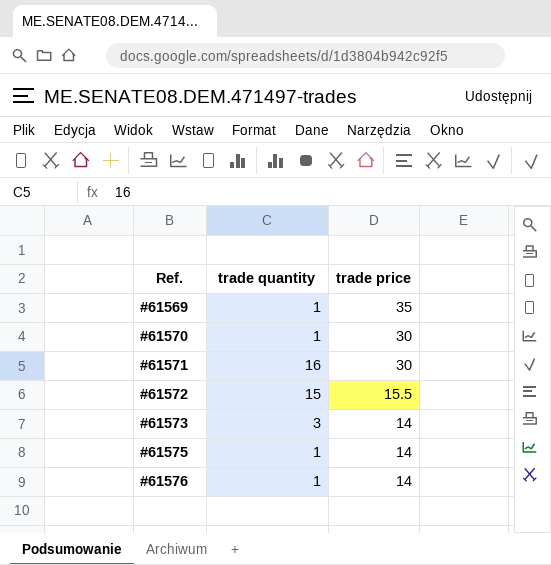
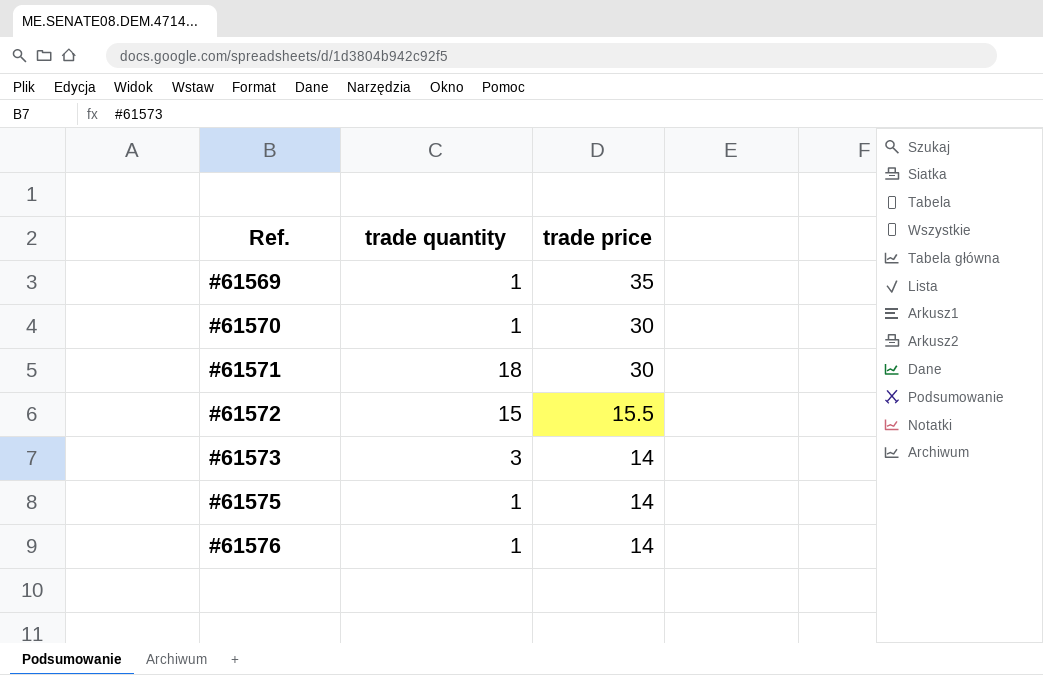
#61571 | trade quantity: 16 -> 18

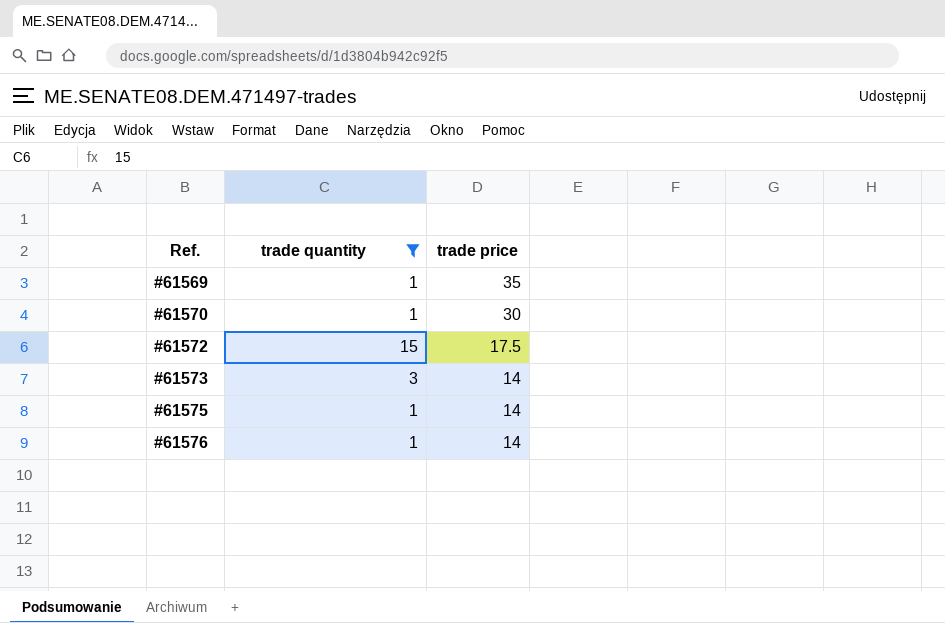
filter: none -> trade quantity != 18
#61572 | trade price: 15.5 -> 17.5

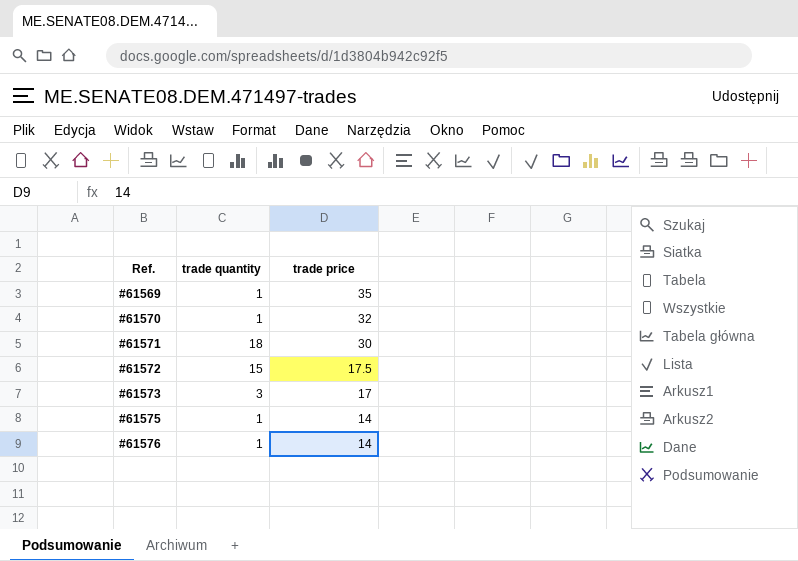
filter: trade quantity != 18 -> none
#61570 | trade price: 30 -> 32
#61573 | trade price: 14 -> 17

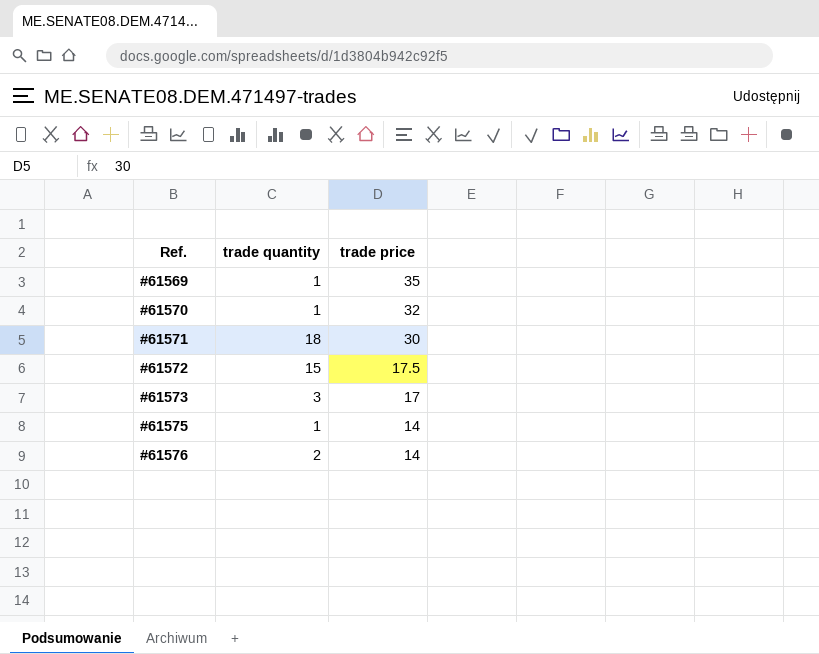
#61576 | trade quantity: 1 -> 2

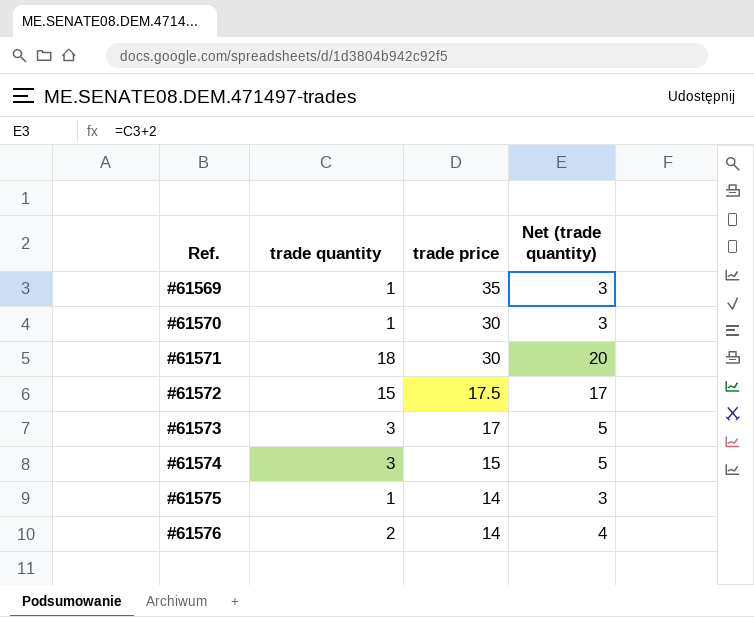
column Net (trade quantity) | formula: none -> [trade quantity] + 2
#61570 | trade price: 32 -> 30
row #61574: none -> 3 | 15 | 5

